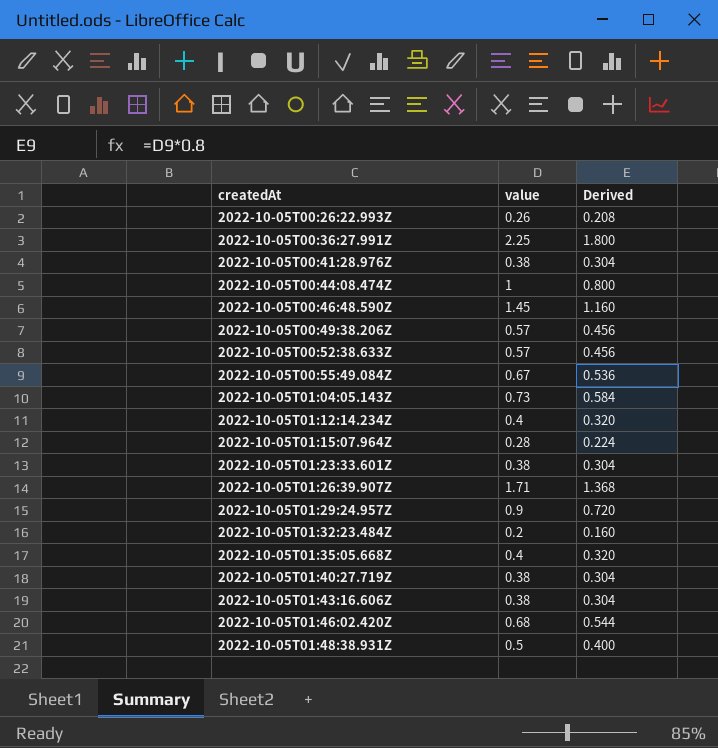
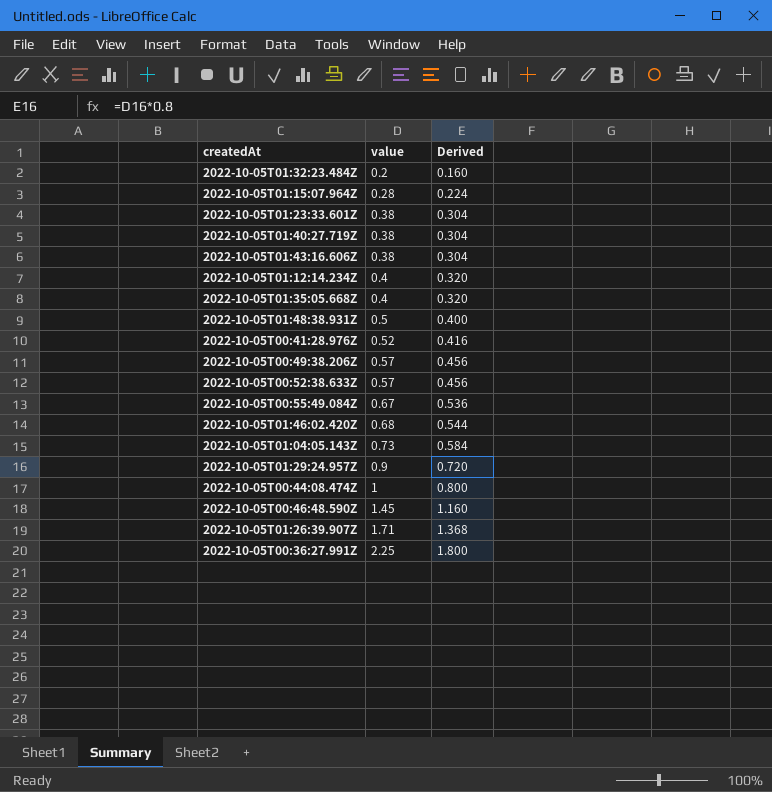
row order: createdAt ascending -> value ascending
row 2022-10-05T00:26:22.993Z: 0.26 | 0.208 -> none
2022-10-05T00:41:28.976Z | value: 0.38 -> 0.52
2022-10-05T00:41:28.976Z | Derived: 0.304 -> 0.416

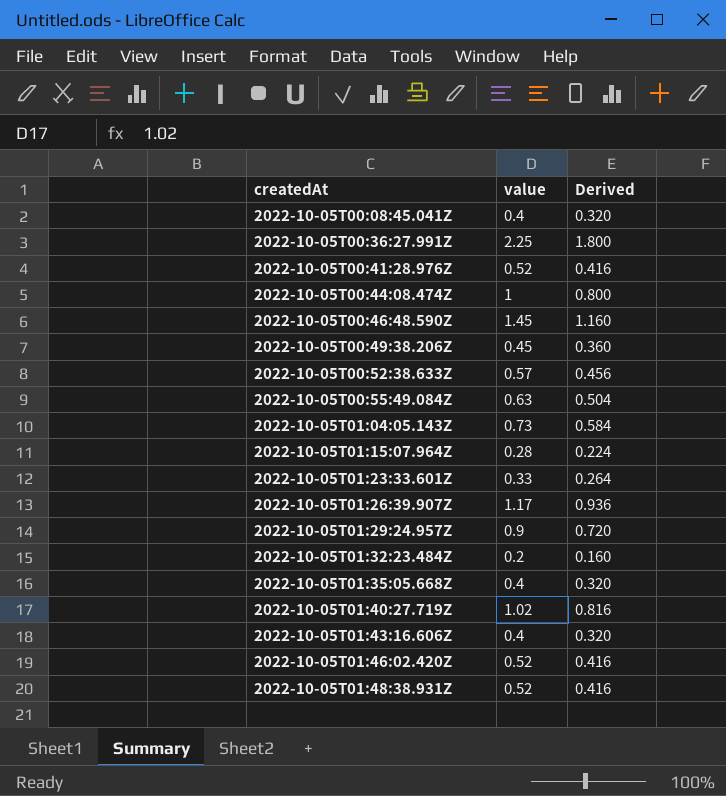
row order: value ascending -> createdAt ascending
row 2022-10-05T01:12:14.234Z: 0.4 | 0.320 -> none
row 2022-10-05T00:08:45.041Z: none -> 0.4 | 0.320
2022-10-05T00:49:38.206Z | value: 0.57 -> 0.45
2022-10-05T00:49:38.206Z | Derived: 0.456 -> 0.360
2022-10-05T00:55:49.084Z | value: 0.67 -> 0.63
2022-10-05T00:55:49.084Z | Derived: 0.536 -> 0.504
2022-10-05T01:23:33.601Z | value: 0.38 -> 0.33
2022-10-05T01:23:33.601Z | Derived: 0.304 -> 0.264
2022-10-05T01:26:39.907Z | value: 1.71 -> 1.17
2022-10-05T01:26:39.907Z | Derived: 1.368 -> 0.936
2022-10-05T01:40:27.719Z | value: 0.38 -> 1.02
2022-10-05T01:40:27.719Z | Derived: 0.304 -> 0.816
2022-10-05T01:43:16.606Z | value: 0.38 -> 0.4
2022-10-05T01:43:16.606Z | Derived: 0.304 -> 0.320
2022-10-05T01:46:02.420Z | value: 0.68 -> 0.52
2022-10-05T01:46:02.420Z | Derived: 0.544 -> 0.416
2022-10-05T01:48:38.931Z | value: 0.5 -> 0.52
2022-10-05T01:48:38.931Z | Derived: 0.400 -> 0.416

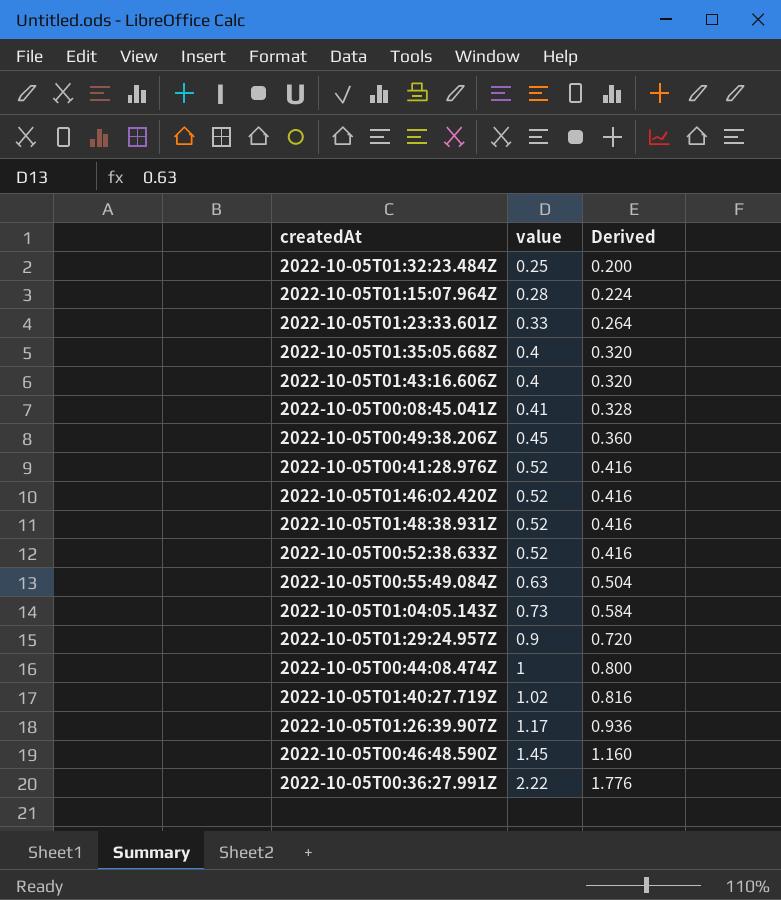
row order: createdAt ascending -> value ascending
2022-10-05T01:32:23.484Z | value: 0.2 -> 0.25
2022-10-05T01:32:23.484Z | Derived: 0.160 -> 0.200
2022-10-05T00:08:45.041Z | value: 0.4 -> 0.41
2022-10-05T00:08:45.041Z | Derived: 0.320 -> 0.328
2022-10-05T00:52:38.633Z | value: 0.57 -> 0.52
2022-10-05T00:52:38.633Z | Derived: 0.456 -> 0.416
2022-10-05T00:36:27.991Z | value: 2.25 -> 2.22
2022-10-05T00:36:27.991Z | Derived: 1.800 -> 1.776

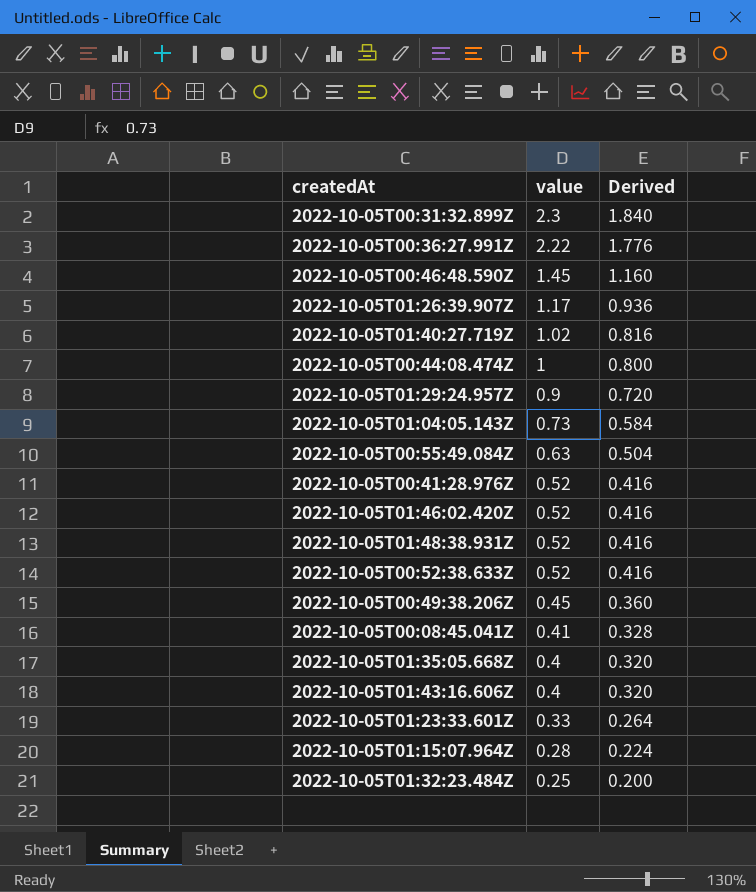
row order: value ascending -> value descending
row 2022-10-05T00:31:32.899Z: none -> 2.3 | 1.840

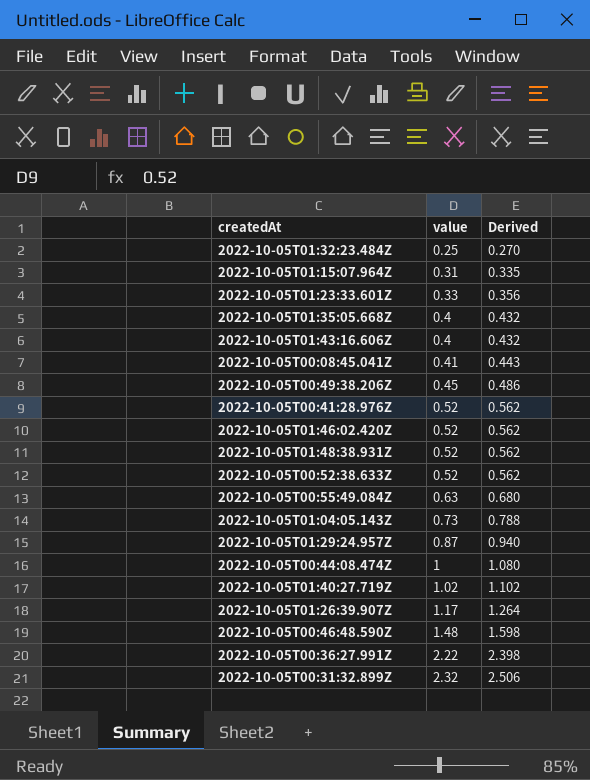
row order: value descending -> value ascending
column Derived | formula: [value] * 0.8 -> [value] * 1.08
2022-10-05T01:15:07.964Z | value: 0.28 -> 0.31
2022-10-05T01:29:24.957Z | value: 0.9 -> 0.87
2022-10-05T00:46:48.590Z | value: 1.45 -> 1.48
2022-10-05T00:31:32.899Z | value: 2.3 -> 2.32

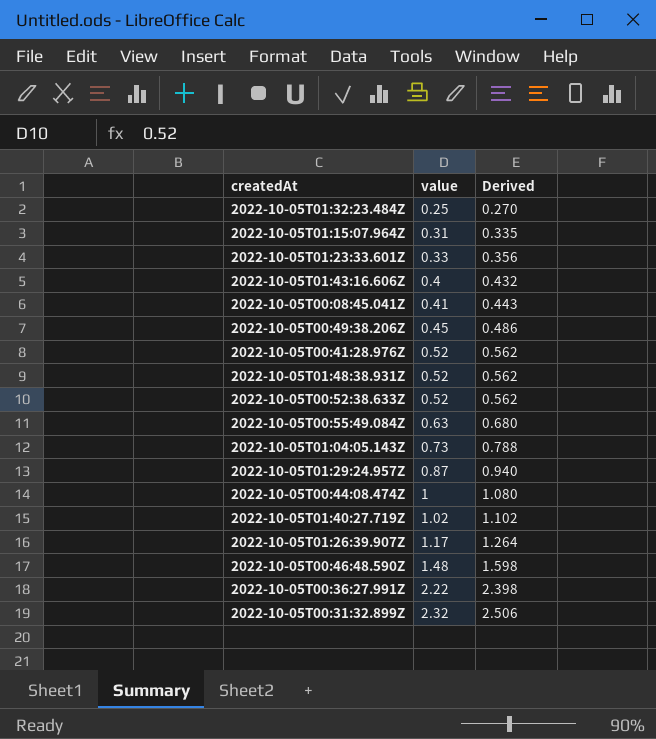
row 2022-10-05T01:35:05.668Z: 0.4 | 0.432 -> none
row 2022-10-05T01:46:02.420Z: 0.52 | 0.562 -> none

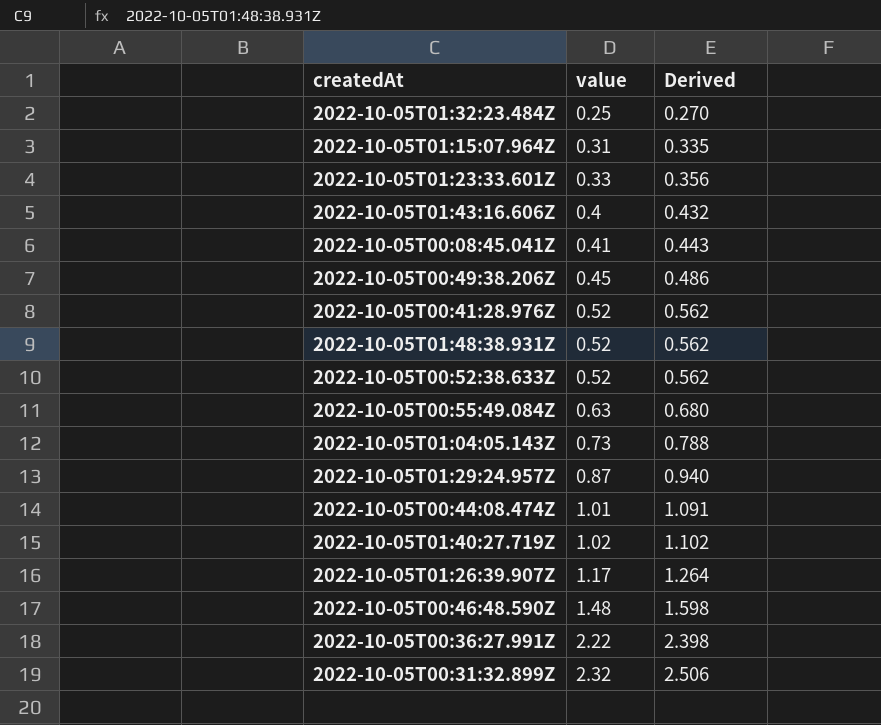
2022-10-05T00:44:08.474Z | value: 1 -> 1.01
2022-10-05T00:44:08.474Z | Derived: 1.080 -> 1.091

